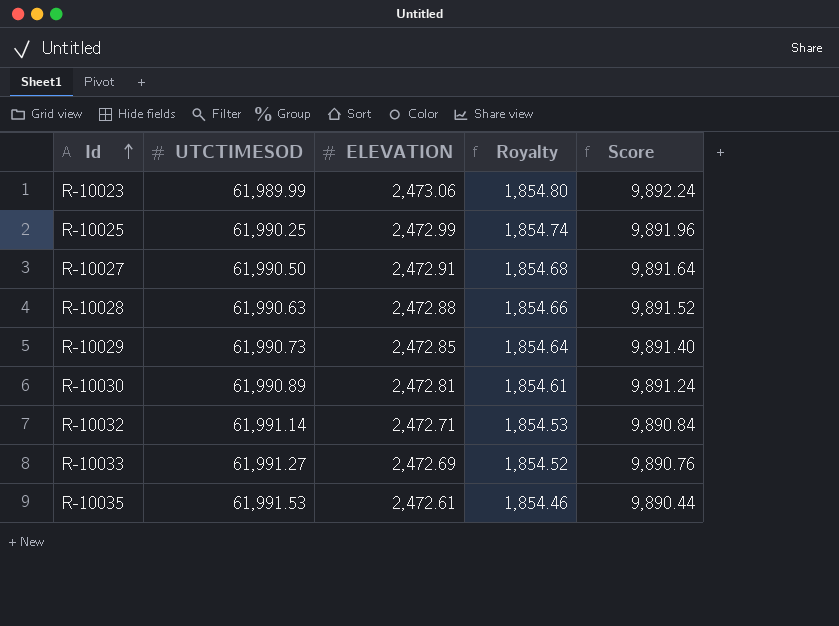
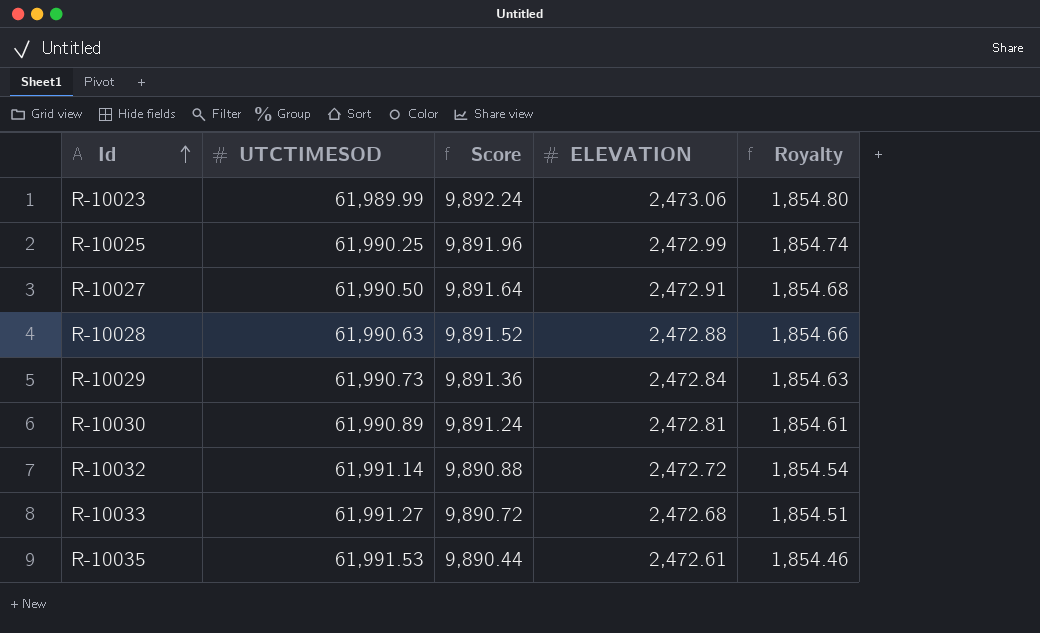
column Score | position: 5 -> 3
R-10029 | Score: 9,891.40 -> 9,891.36
R-10029 | ELEVATION: 2,472.85 -> 2,472.84
R-10029 | Royalty: 1,854.64 -> 1,854.63
R-10032 | Score: 9,890.84 -> 9,890.88
R-10032 | ELEVATION: 2,472.71 -> 2,472.72
R-10032 | Royalty: 1,854.53 -> 1,854.54
R-10033 | Score: 9,890.76 -> 9,890.72
R-10033 | ELEVATION: 2,472.69 -> 2,472.68
R-10033 | Royalty: 1,854.52 -> 1,854.51

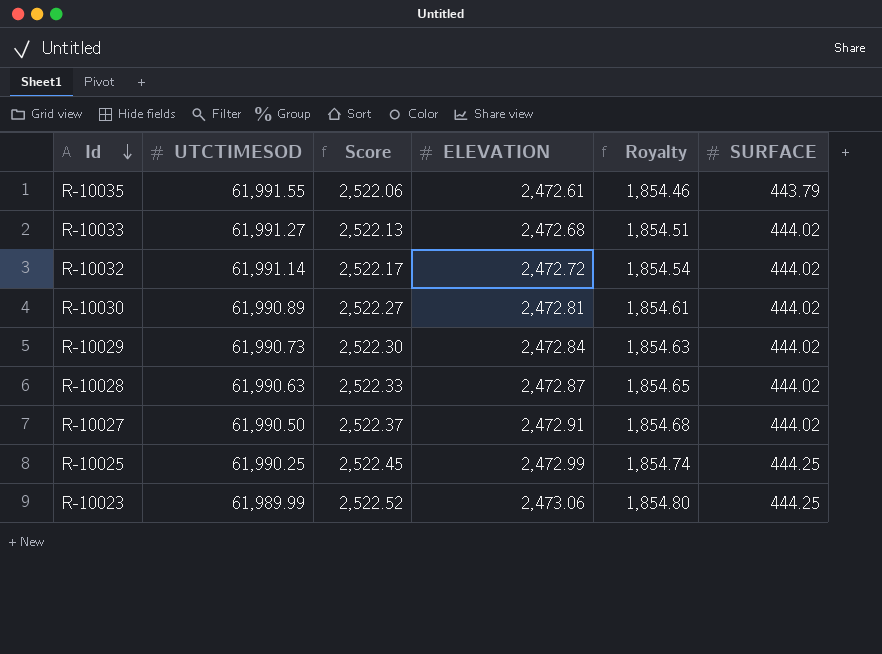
row order: Id ascending -> Id descending
column Score | formula: [ELEVATION] * 4 -> [ELEVATION] * 1.02
column SURFACE | position: none -> 6
R-10035 | UTCTIMESOD: 61,991.53 -> 61,991.55
R-10028 | ELEVATION: 2,472.88 -> 2,472.87
R-10028 | Royalty: 1,854.66 -> 1,854.65

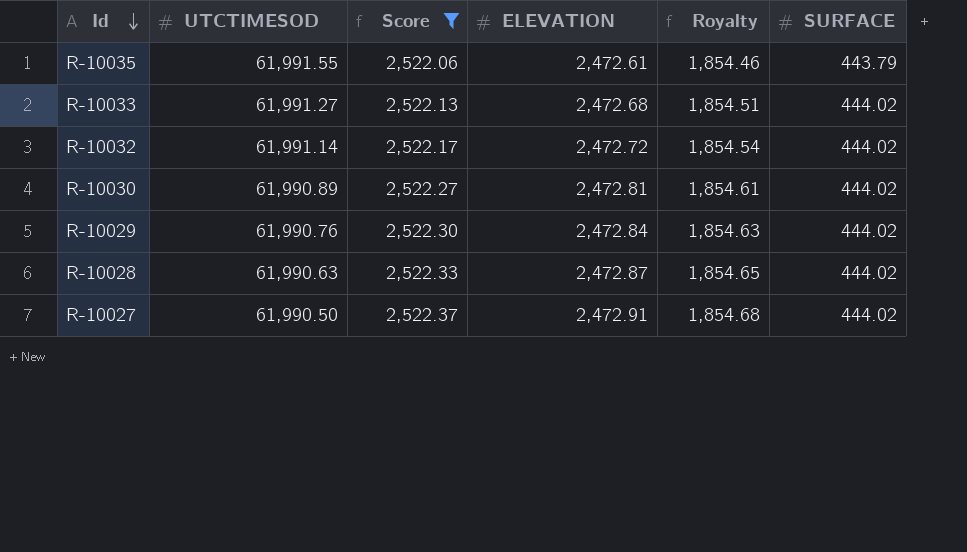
filter: none -> Score <= 2,522.37
R-10029 | UTCTIMESOD: 61,990.73 -> 61,990.76

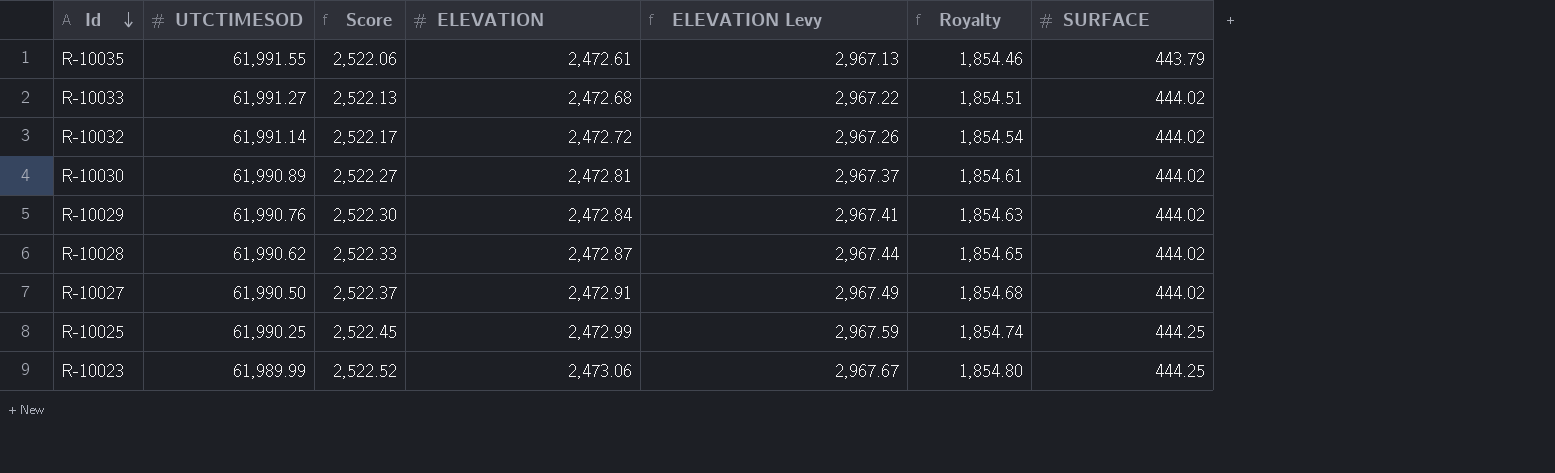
filter: Score <= 2,522.37 -> none
column ELEVATION Levy | formula: none -> [ELEVATION] * 1.2
R-10028 | UTCTIMESOD: 61,990.63 -> 61,990.62

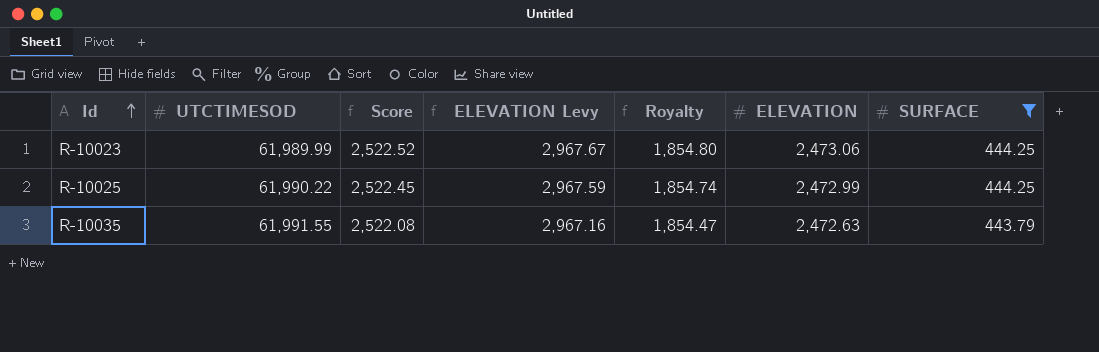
filter: none -> SURFACE != 444.02
row order: Id descending -> Id ascending
column ELEVATION | position: 4 -> 6
R-10025 | UTCTIMESOD: 61,990.25 -> 61,990.22
R-10035 | Score: 2,522.06 -> 2,522.08
R-10035 | ELEVATION Levy: 2,967.13 -> 2,967.16
R-10035 | Royalty: 1,854.46 -> 1,854.47
R-10035 | ELEVATION: 2,472.61 -> 2,472.63

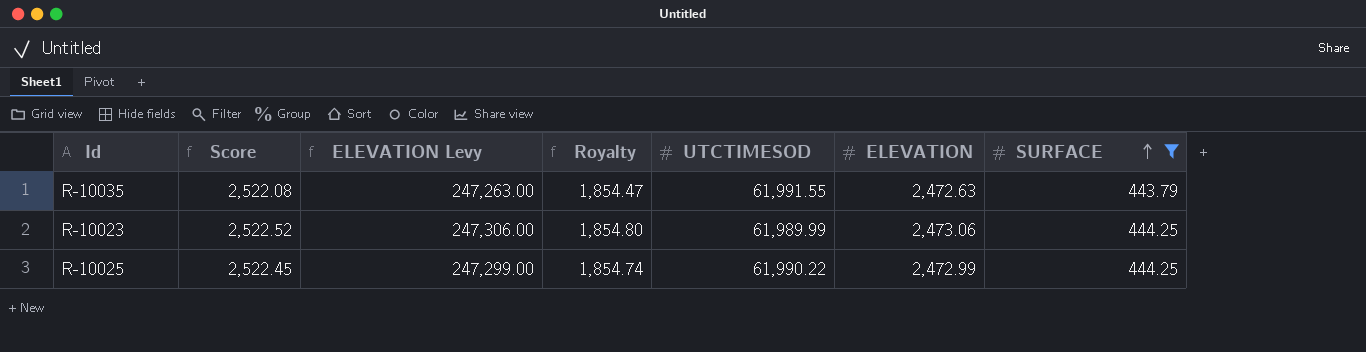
row order: Id ascending -> SURFACE ascending
column ELEVATION Levy | formula: [ELEVATION] * 1.2 -> [ELEVATION] * 100
column UTCTIMESOD | position: 2 -> 5

